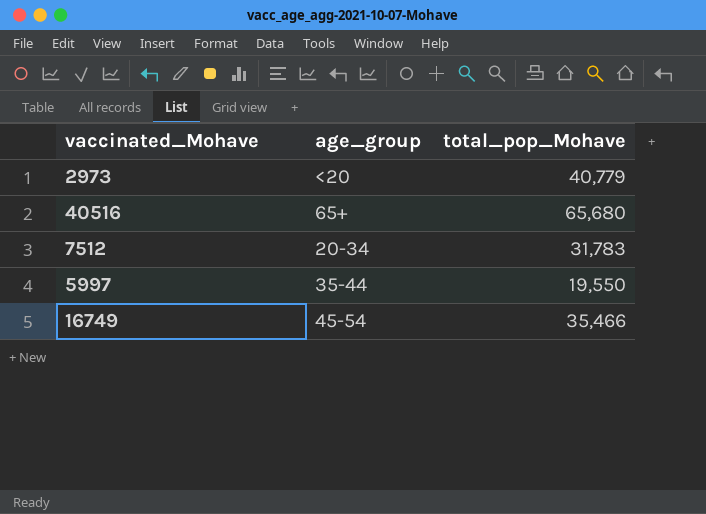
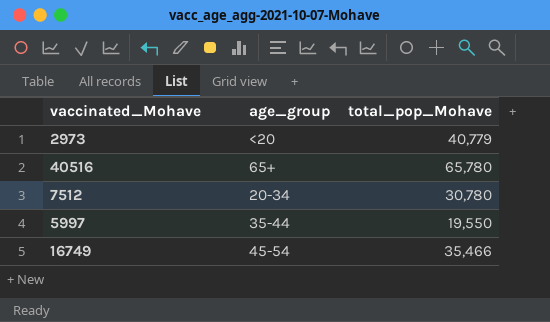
40516 | total_pop_Mohave: 65,680 -> 65,780
7512 | total_pop_Mohave: 31,783 -> 30,780

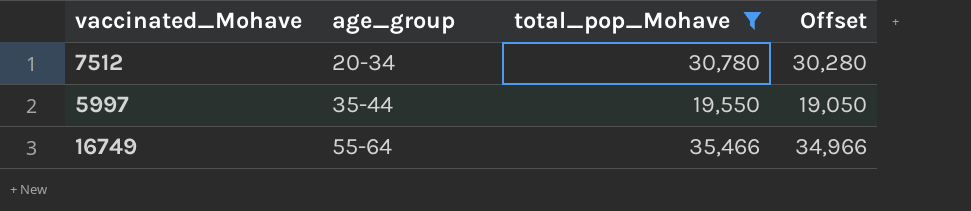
filter: none -> total_pop_Mohave <= 35,466
column Offset | formula: none -> [total_pop_Mohave] - 500
16749 | age_group: 45-54 -> 55-64

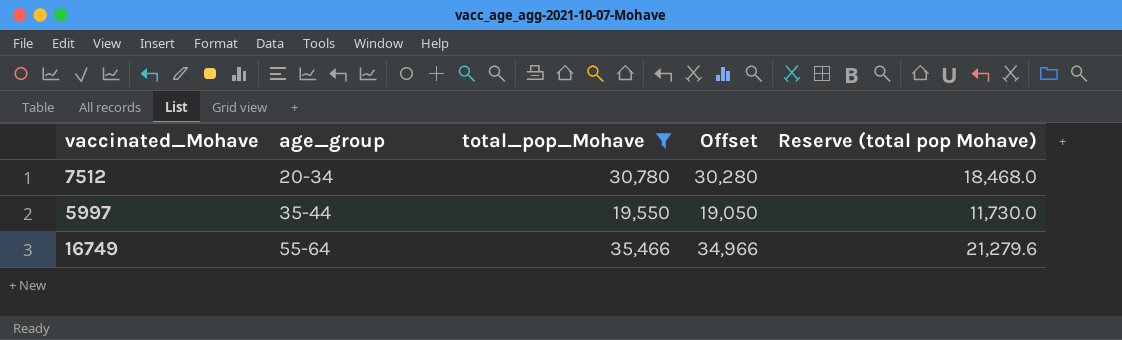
column Reserve (total pop Mohave) | formula: none -> [total_pop_Mohave] * 0.6

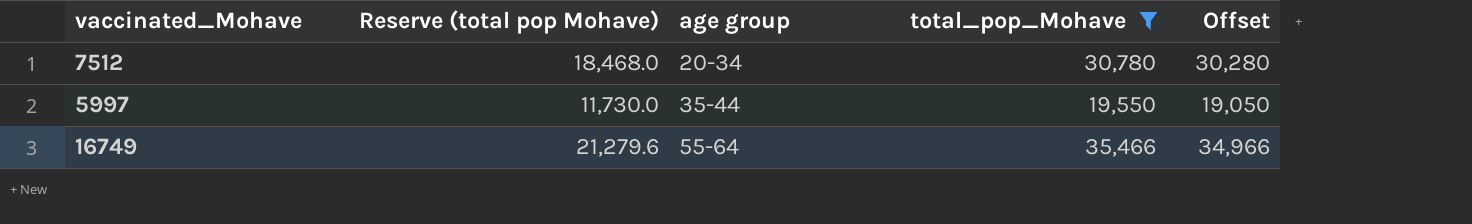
column Reserve (total pop Mohave) | position: 5 -> 2
column name: age_group -> age group

